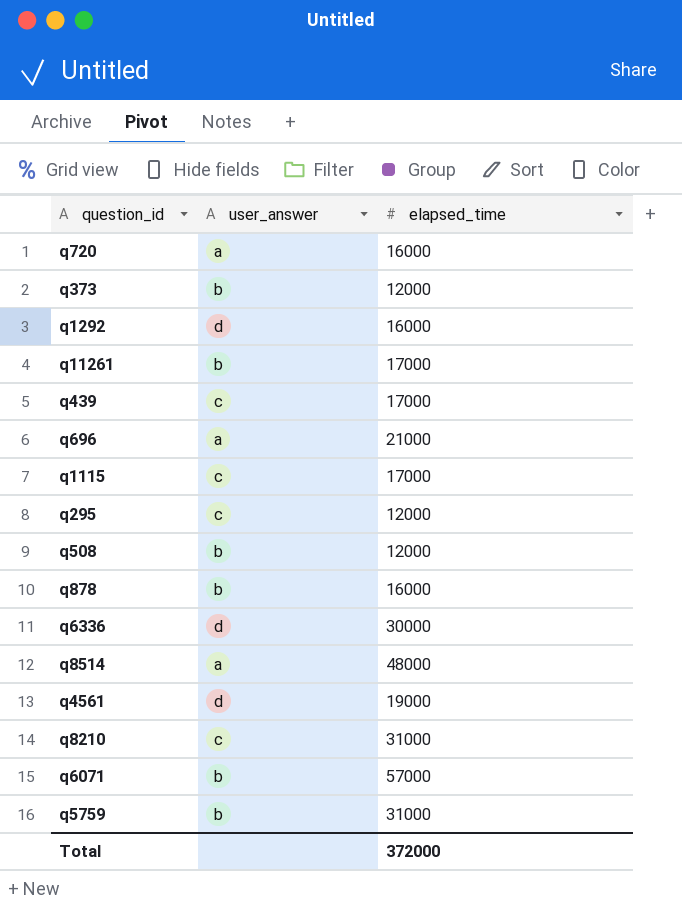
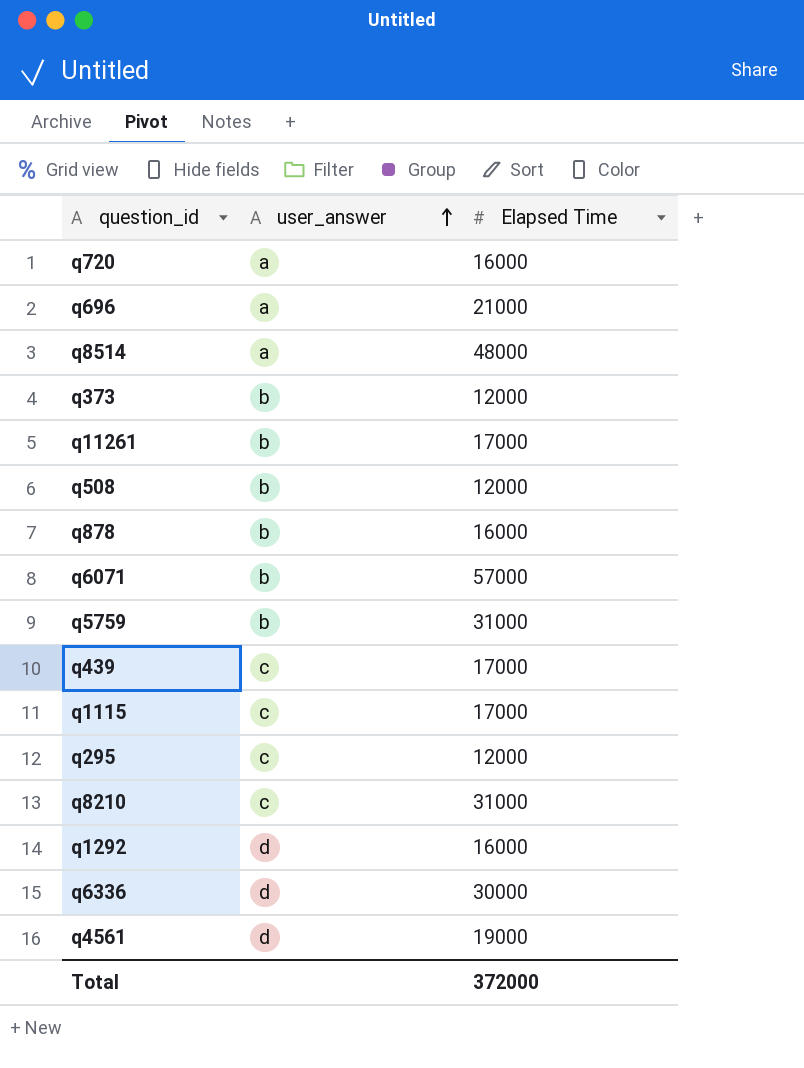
row order: none -> user_answer ascending
column name: elapsed_time -> Elapsed Time

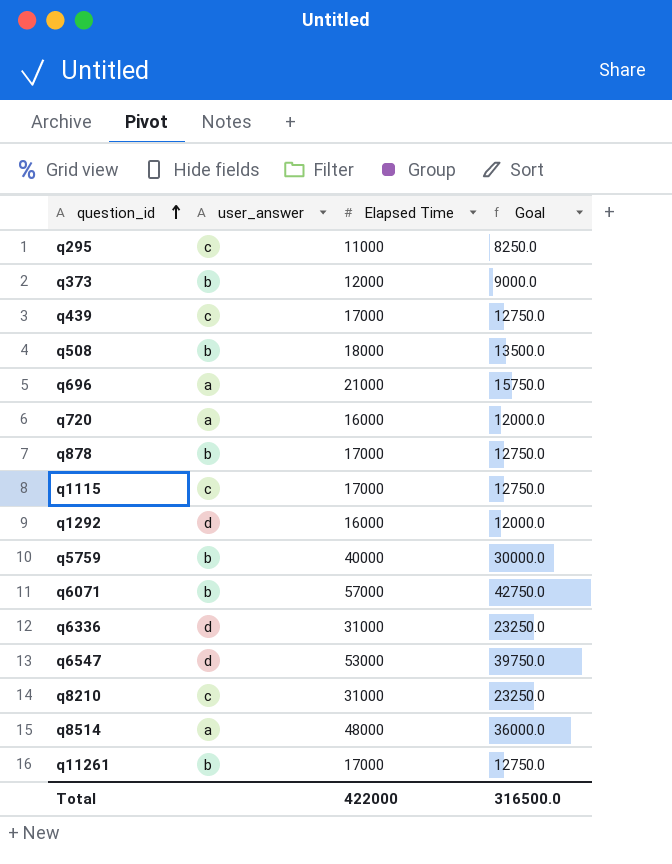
row order: user_answer ascending -> question_id ascending
column Goal | formula: none -> [Elapsed Time] * 0.75
row q4561: d | 19000 -> none
q295 | Elapsed Time: 12000 -> 11000
q508 | Elapsed Time: 12000 -> 18000
q878 | Elapsed Time: 16000 -> 17000
q5759 | Elapsed Time: 31000 -> 40000
q6336 | Elapsed Time: 30000 -> 31000
row q6547: none -> d | 53000 | 39750.0
Total | Elapsed Time: 372000 -> 422000

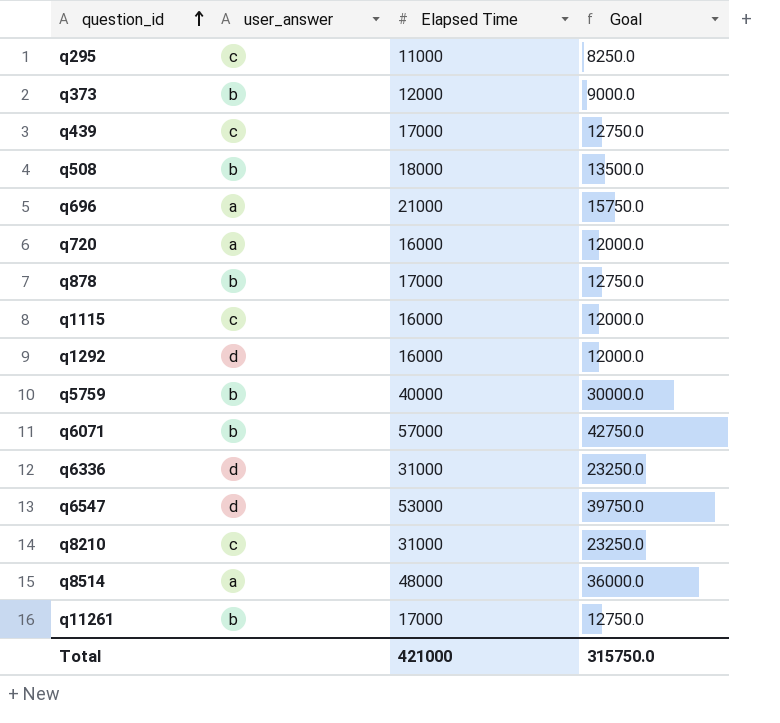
q1115 | Elapsed Time: 17000 -> 16000
q1115 | Goal: 12750.0 -> 12000.0
Total | Elapsed Time: 422000 -> 421000
Total | Goal: 316500.0 -> 315750.0

